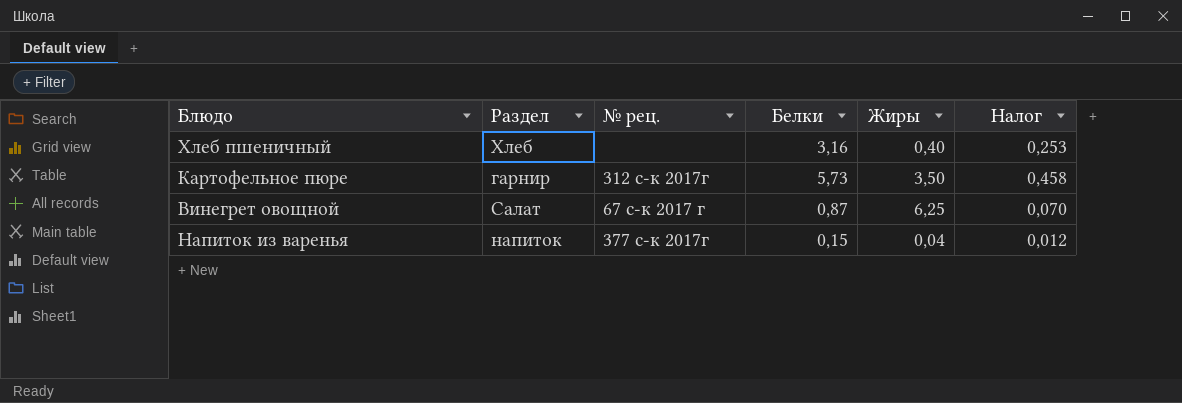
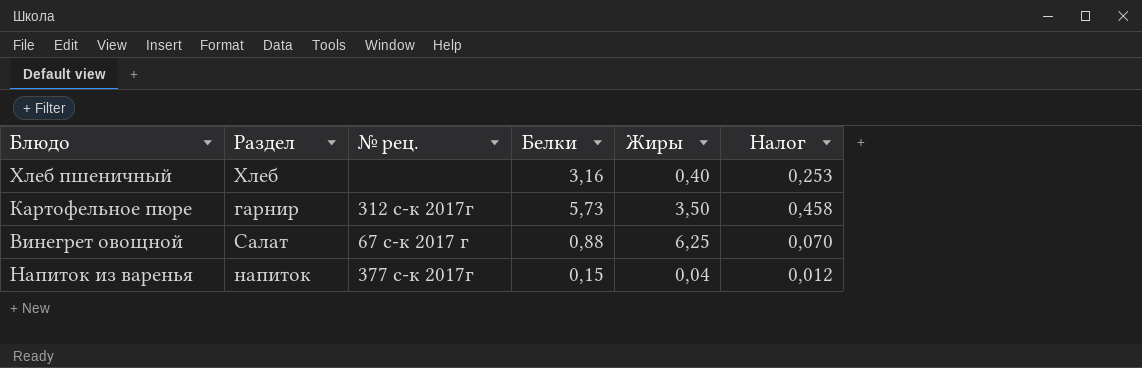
Винегрет овощной | Белки: 0,87 -> 0,88

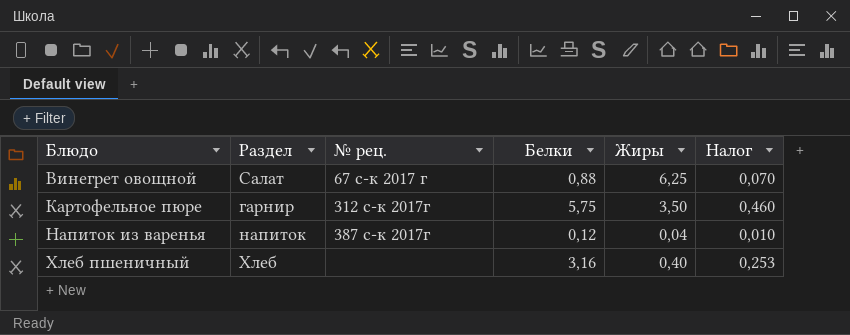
row order: none -> Блюдо ascending
Картофельное пюре | Белки: 5,73 -> 5,75
Картофельное пюре | Налог: 0,458 -> 0,460
Напиток из варенья | № рец.: 377 с-к 2017г -> 387 с-к 2017г
Напиток из варенья | Белки: 0,15 -> 0,12
Напиток из варенья | Налог: 0,012 -> 0,010

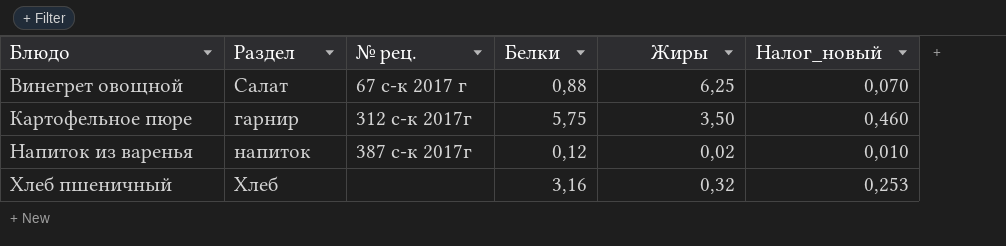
column name: Налог -> Налог_новый
Напиток из варенья | Жиры: 0,04 -> 0,02
Хлеб пшеничный | Жиры: 0,40 -> 0,32

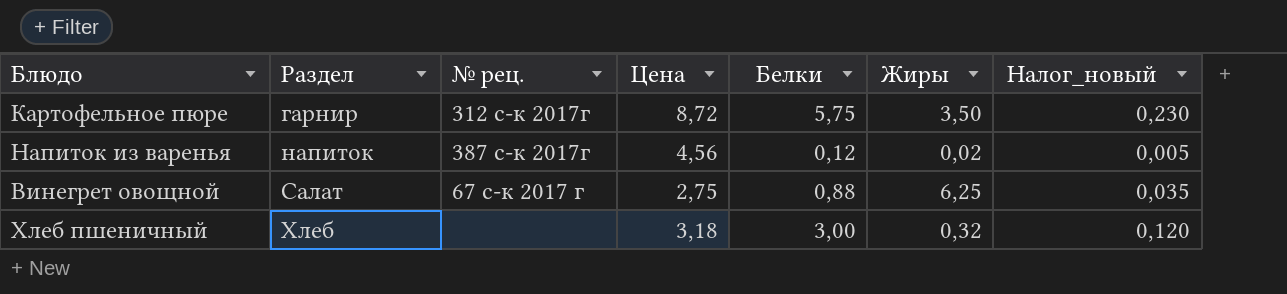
row order: Блюдо ascending -> Раздел ascending
column Цена | position: none -> 4
column Налог_новый | formula: [Белки] * 0,08 -> [Белки] * 0,04
Хлеб пшеничный | Белки: 3,16 -> 3,00

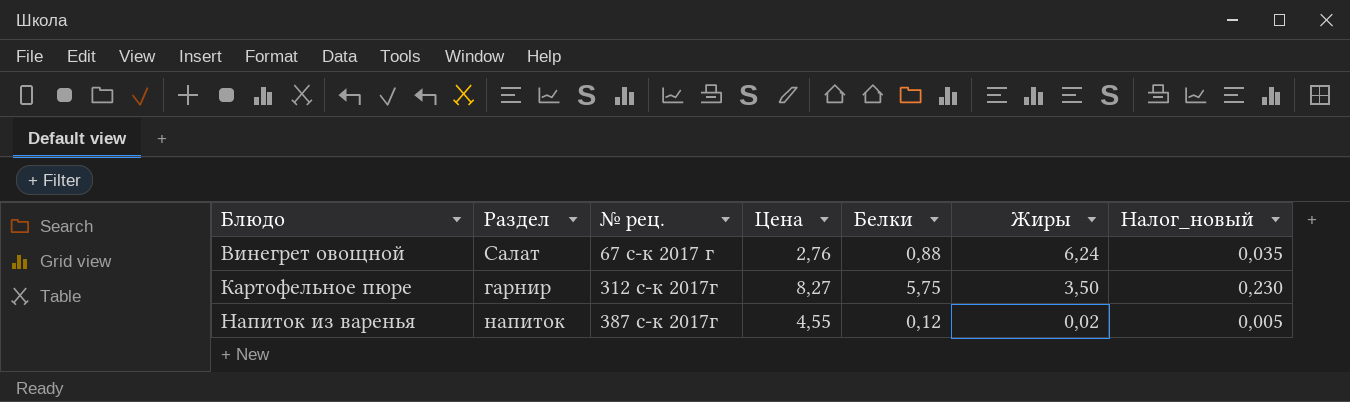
row order: Раздел ascending -> Блюдо ascending
row Хлеб пшеничный: Хлеб | none | 3,18 | 3,00 | 0,32 | 0,120 -> none
Винегрет овощной | Цена: 2,75 -> 2,76
Винегрет овощной | Жиры: 6,25 -> 6,24
Картофельное пюре | Цена: 8,72 -> 8,27
Напиток из варенья | Цена: 4,56 -> 4,55

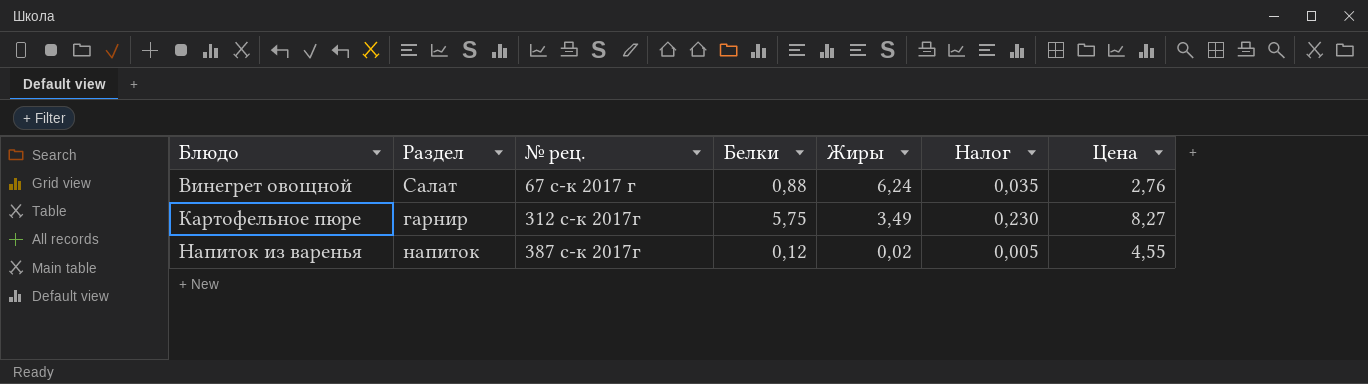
column name: Налог_новый -> Налог
column Цена | position: 4 -> 7
Картофельное пюре | Жиры: 3,50 -> 3,49

